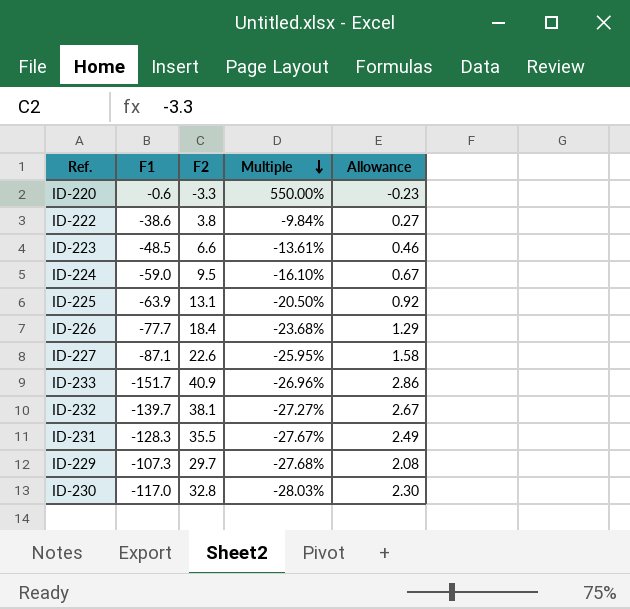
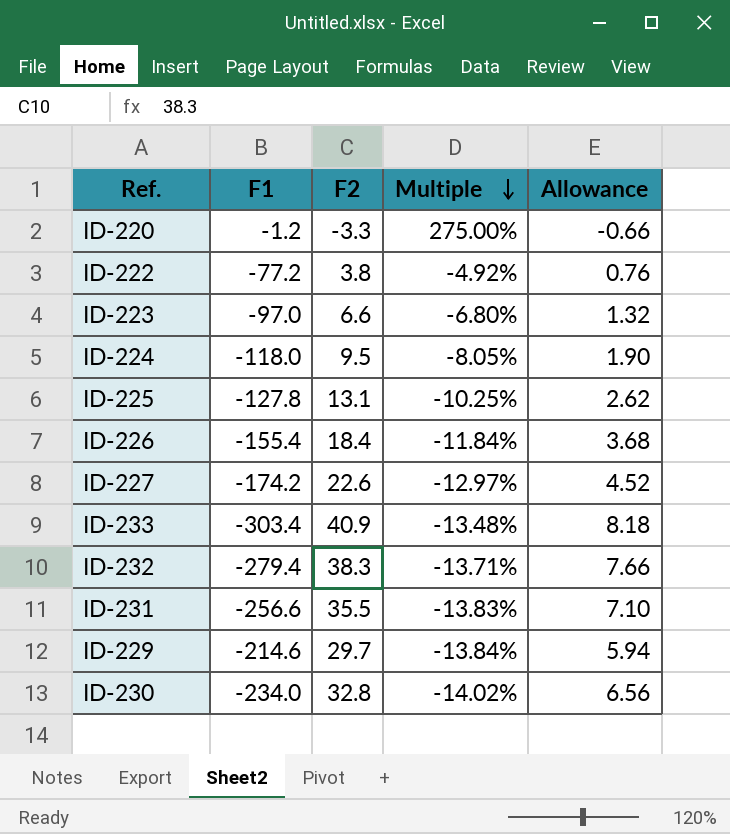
column Allowance | formula: [F2] * 0.07 -> [F2] * 0.2
ID-220 | F1: -0.6 -> -1.2
ID-220 | Multiple: 550.00% -> 275.00%
ID-222 | F1: -38.6 -> -77.2
ID-222 | Multiple: -9.84% -> -4.92%
ID-223 | F1: -48.5 -> -97.0
ID-223 | Multiple: -13.61% -> -6.80%
ID-224 | F1: -59.0 -> -118.0
ID-224 | Multiple: -16.10% -> -8.05%
ID-225 | F1: -63.9 -> -127.8
ID-225 | Multiple: -20.50% -> -10.25%
ID-226 | F1: -77.7 -> -155.4
ID-226 | Multiple: -23.68% -> -11.84%
ID-227 | F1: -87.1 -> -174.2
ID-227 | Multiple: -25.95% -> -12.97%
ID-233 | F1: -151.7 -> -303.4
ID-233 | Multiple: -26.96% -> -13.48%
ID-232 | F1: -139.7 -> -279.4
ID-232 | F2: 38.1 -> 38.3
ID-232 | Multiple: -27.27% -> -13.71%
ID-231 | F1: -128.3 -> -256.6
ID-231 | Multiple: -27.67% -> -13.83%
ID-229 | F1: -107.3 -> -214.6
ID-229 | Multiple: -27.68% -> -13.84%
ID-230 | F1: -117.0 -> -234.0
ID-230 | Multiple: -28.03% -> -14.02%

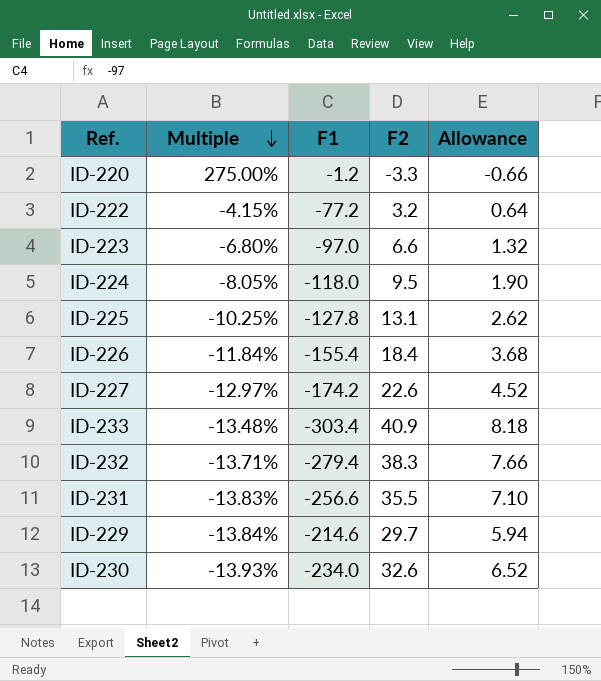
column Multiple | position: 4 -> 2
ID-222 | Multiple: -4.92% -> -4.15%
ID-222 | F2: 3.8 -> 3.2
ID-222 | Allowance: 0.76 -> 0.64
ID-230 | Multiple: -14.02% -> -13.93%
ID-230 | F2: 32.8 -> 32.6
ID-230 | Allowance: 6.56 -> 6.52

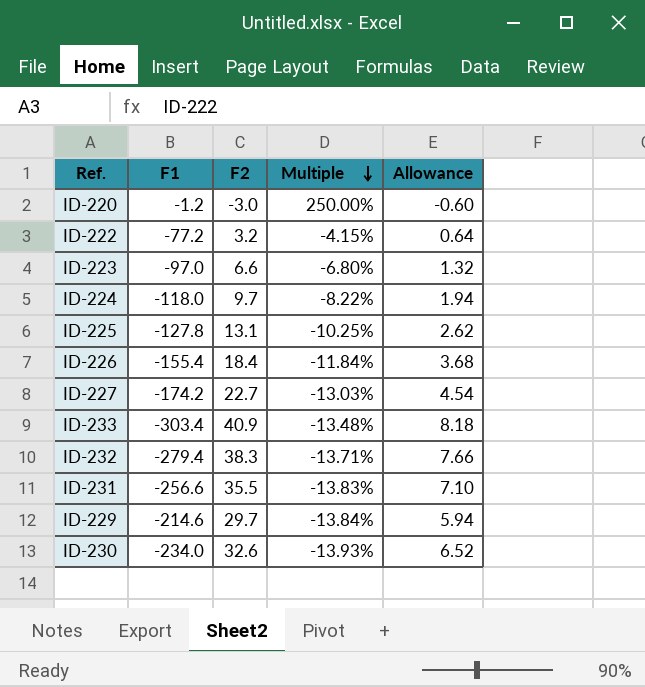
column Multiple | position: 2 -> 4
ID-220 | F2: -3.3 -> -3.0
ID-220 | Multiple: 275.00% -> 250.00%
ID-220 | Allowance: -0.66 -> -0.60
ID-224 | F2: 9.5 -> 9.7
ID-224 | Multiple: -8.05% -> -8.22%
ID-224 | Allowance: 1.90 -> 1.94
ID-227 | F2: 22.6 -> 22.7
ID-227 | Multiple: -12.97% -> -13.03%
ID-227 | Allowance: 4.52 -> 4.54

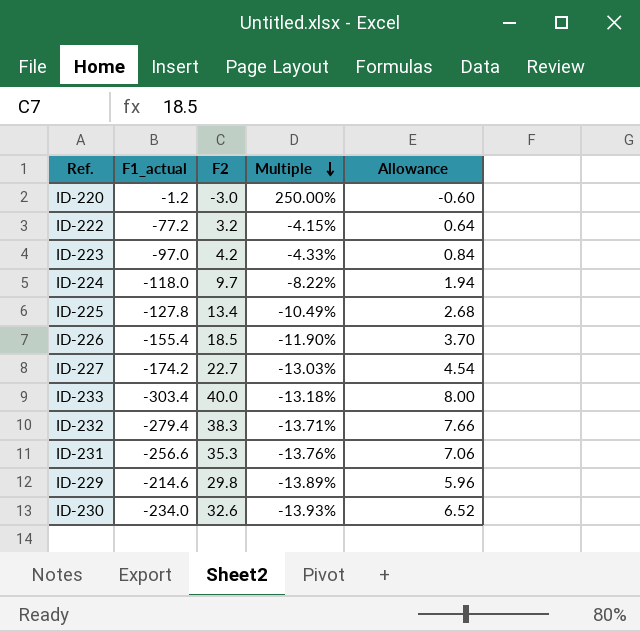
column name: F1 -> F1_actual
ID-223 | F2: 6.6 -> 4.2
ID-223 | Multiple: -6.80% -> -4.33%
ID-223 | Allowance: 1.32 -> 0.84
ID-225 | F2: 13.1 -> 13.4
ID-225 | Multiple: -10.25% -> -10.49%
ID-225 | Allowance: 2.62 -> 2.68
ID-226 | F2: 18.4 -> 18.5
ID-226 | Multiple: -11.84% -> -11.90%
ID-226 | Allowance: 3.68 -> 3.70
ID-233 | F2: 40.9 -> 40.0
ID-233 | Multiple: -13.48% -> -13.18%
ID-233 | Allowance: 8.18 -> 8.00
ID-231 | F2: 35.5 -> 35.3
ID-231 | Multiple: -13.83% -> -13.76%
ID-231 | Allowance: 7.10 -> 7.06
ID-229 | F2: 29.7 -> 29.8
ID-229 | Multiple: -13.84% -> -13.89%
ID-229 | Allowance: 5.94 -> 5.96

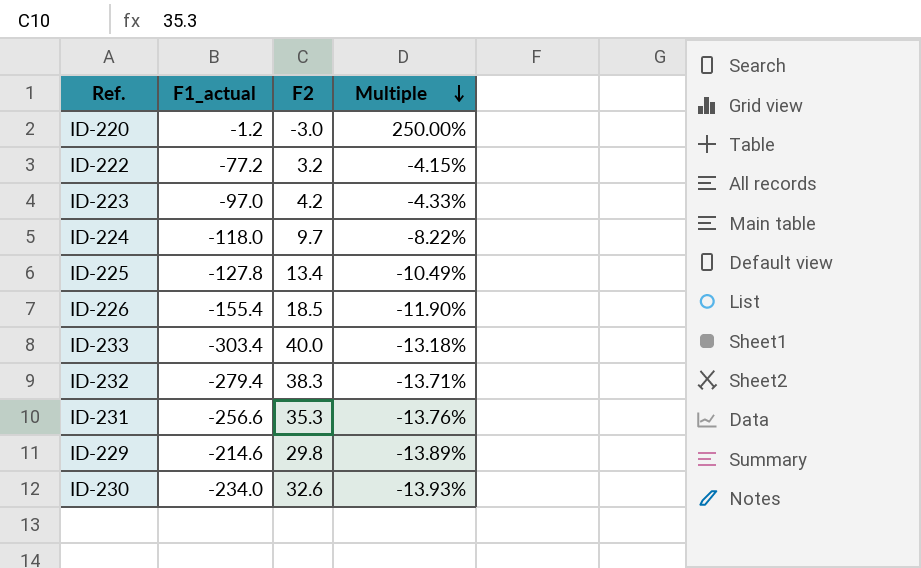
column Allowance | formula: [F2] * 0.2 -> none
row ID-227: -174.2 | 22.7 | -13.03% | 4.54 -> none

